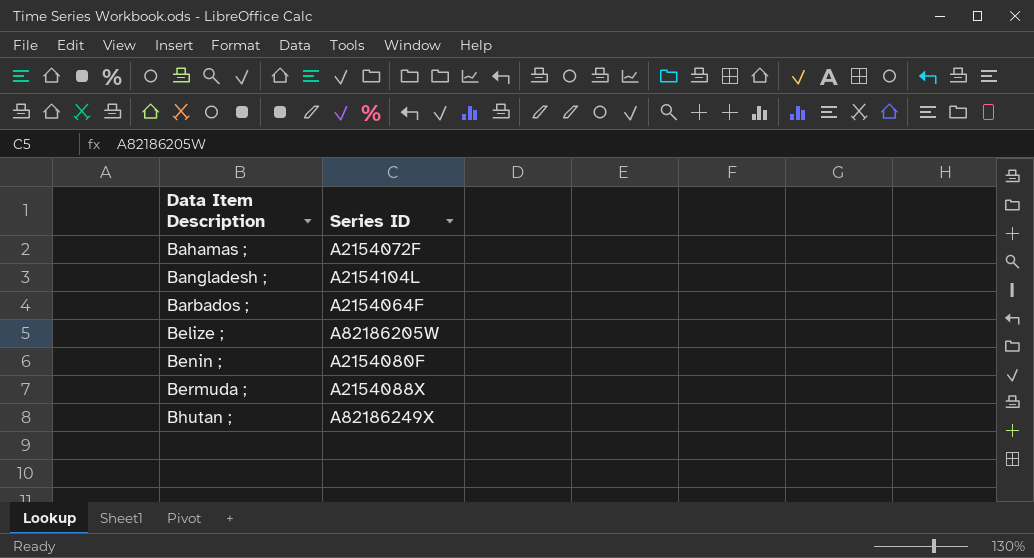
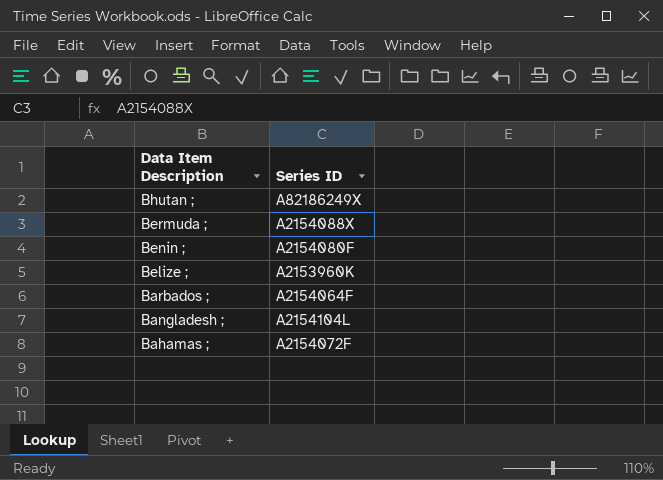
row order: Data Item Description ascending -> Data Item Description descending
Belize ; | Series ID: A82186205W -> A2153960K

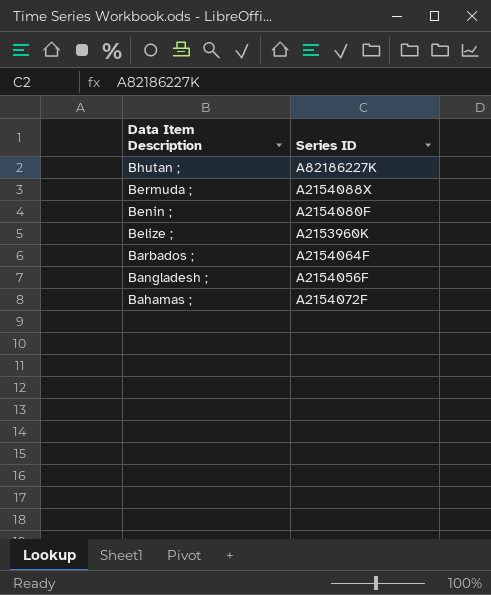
Bhutan ; | Series ID: A82186249X -> A82186227K
Bangladesh ; | Series ID: A2154104L -> A2154056F

